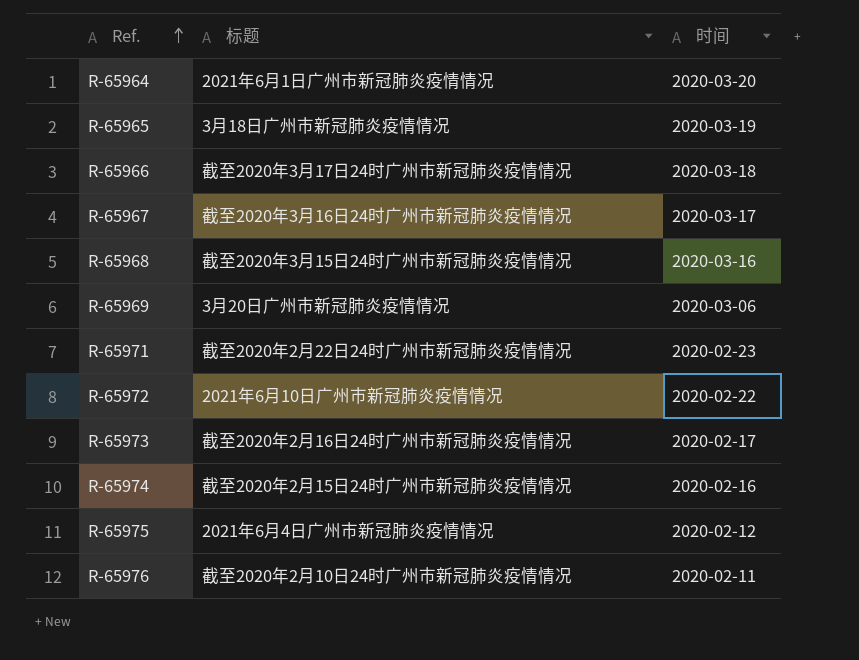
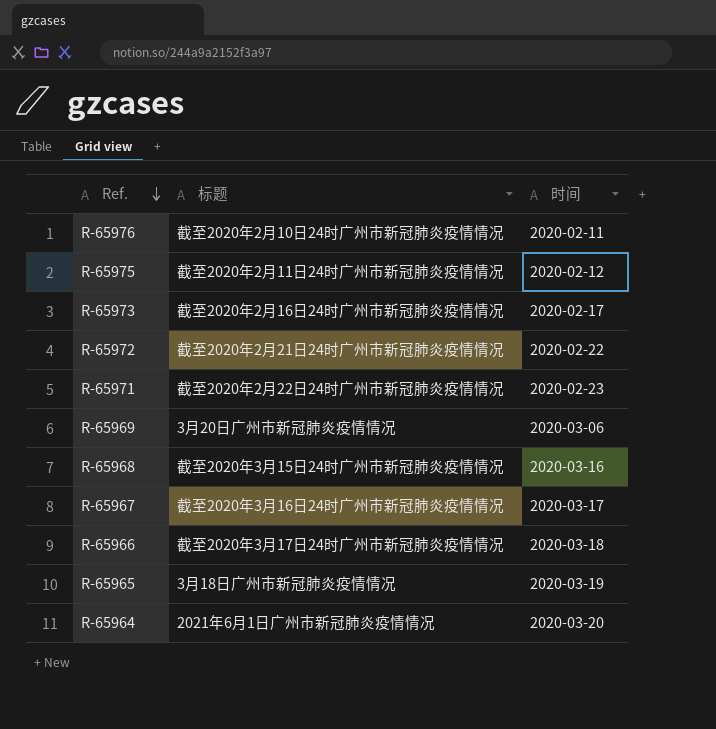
row order: Ref. ascending -> Ref. descending
row R-65974: 截至2020年2月15日24时广州市新冠肺炎疫情情况 | 2020-02-16 -> none
R-65975 | 标题: 2021年6月4日广州市新冠肺炎疫情情况 -> 截至2020年2月11日24时广州市新冠肺炎疫情情况
R-65972 | 标题: 2021年6月10日广州市新冠肺炎疫情情况 -> 截至2020年2月21日24时广州市新冠肺炎疫情情况

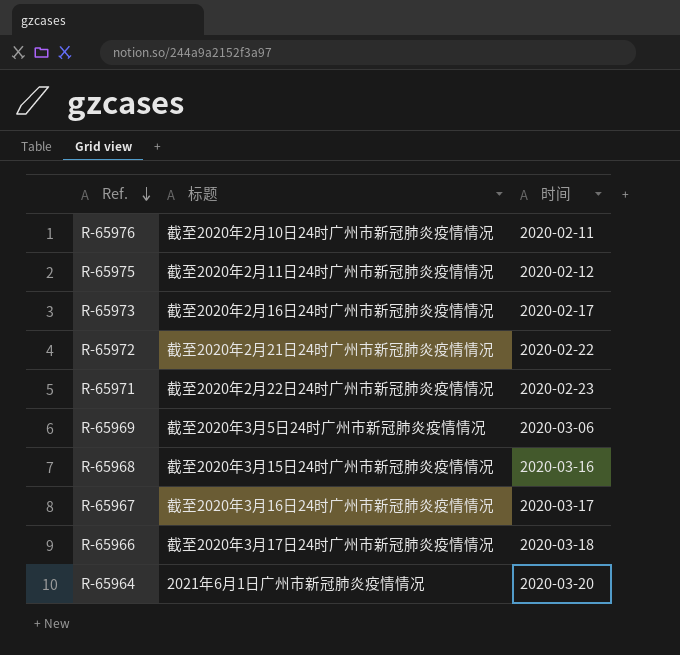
row R-65965: 3月18日广州市新冠肺炎疫情情况 | 2020-03-19 -> none
R-65969 | 标题: 3月20日广州市新冠肺炎疫情情况 -> 截至2020年3月5日24时广州市新冠肺炎疫情情况

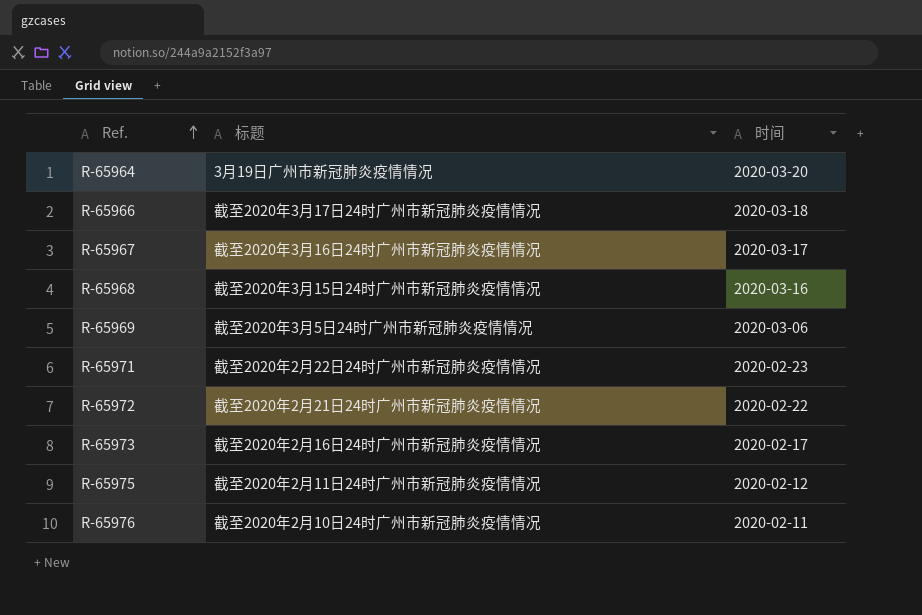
row order: Ref. descending -> Ref. ascending
R-65964 | 标题: 2021年6月1日广州市新冠肺炎疫情情况 -> 3月19日广州市新冠肺炎疫情情况

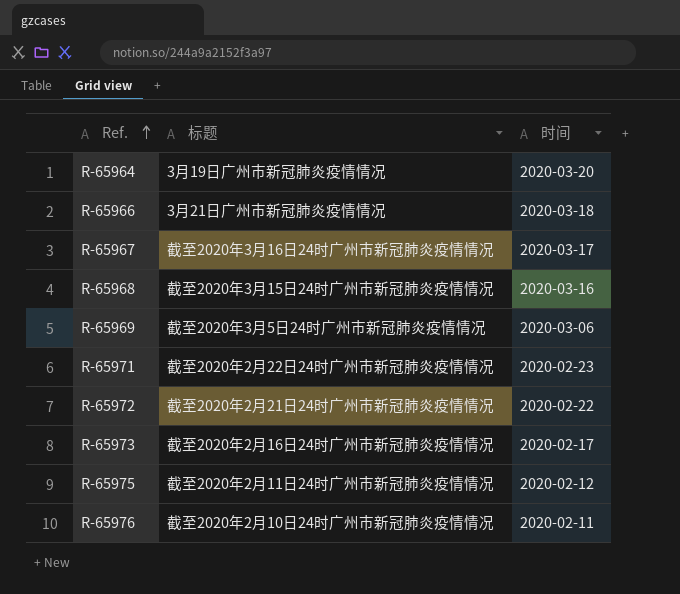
R-65966 | 标题: 截至2020年3月17日24时广州市新冠肺炎疫情情况 -> 3月21日广州市新冠肺炎疫情情况

